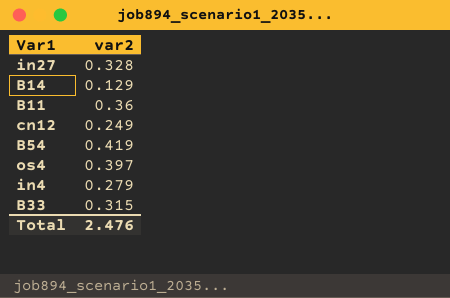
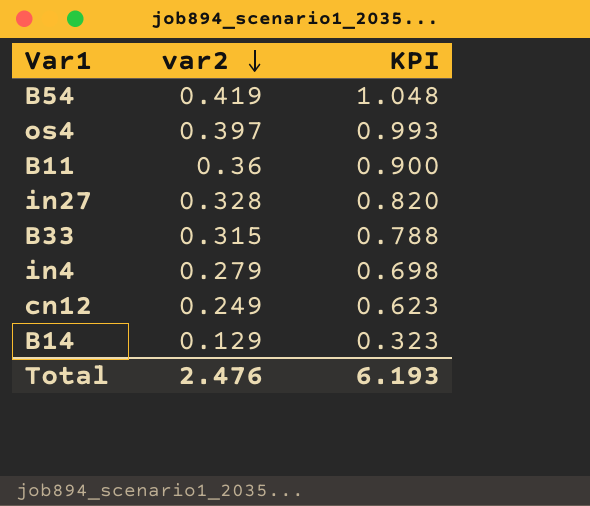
row order: none -> var2 descending
column KPI | formula: none -> [var2] * 2.5

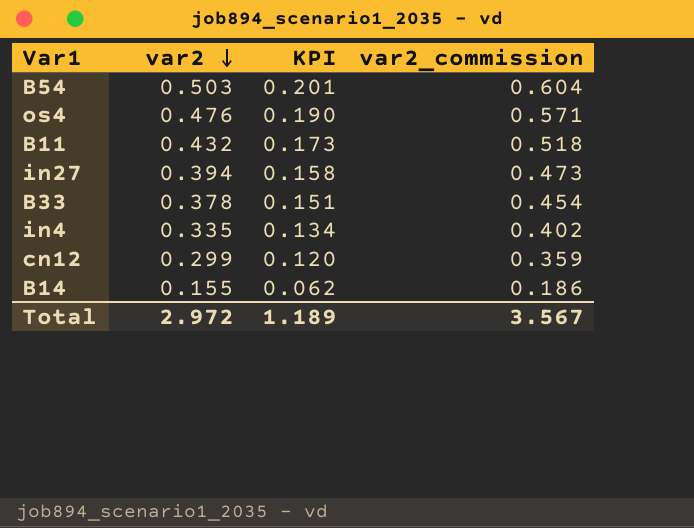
column KPI | formula: [var2] * 2.5 -> [var2] * 0.4
column var2_commission | formula: none -> [var2] * 1.2
B54 | var2: 0.419 -> 0.503
os4 | var2: 0.397 -> 0.476
B11 | var2: 0.36 -> 0.432
in27 | var2: 0.328 -> 0.394
B33 | var2: 0.315 -> 0.378
in4 | var2: 0.279 -> 0.335
cn12 | var2: 0.249 -> 0.299
B14 | var2: 0.129 -> 0.155
Total | var2: 2.476 -> 2.972
Total | KPI: 6.193 -> 1.189

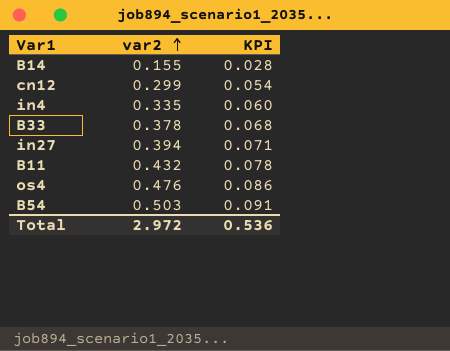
row order: var2 descending -> var2 ascending
column var2_commission | formula: [var2] * 1.2 -> none
column KPI | formula: [var2] * 0.4 -> [var2] * 0.18
Total | KPI: 1.189 -> 0.536

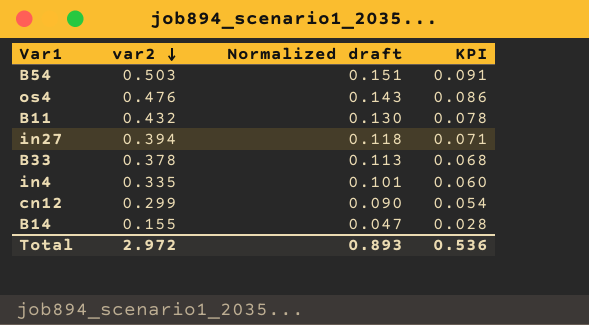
row order: var2 ascending -> var2 descending
column Normalized draft | formula: none -> [var2] * 0.3

